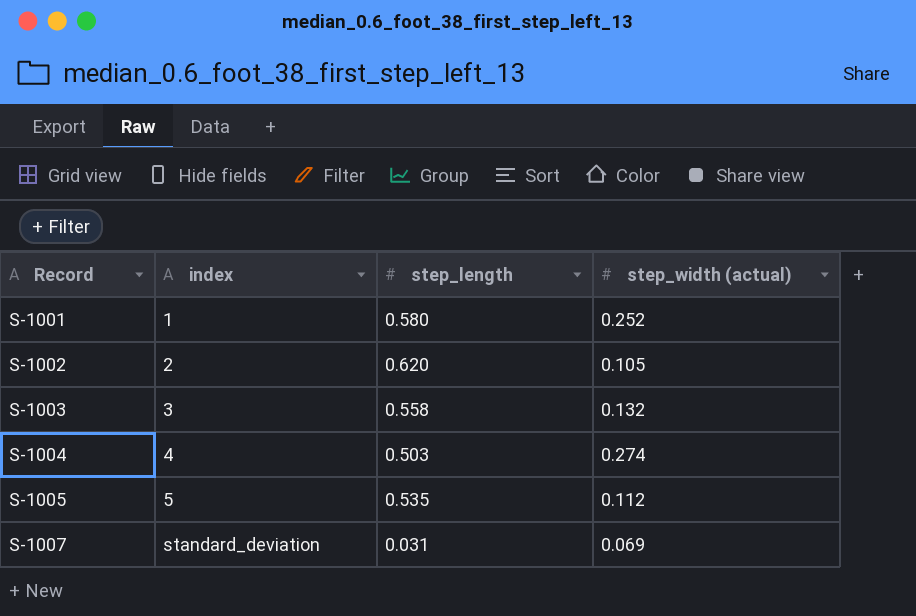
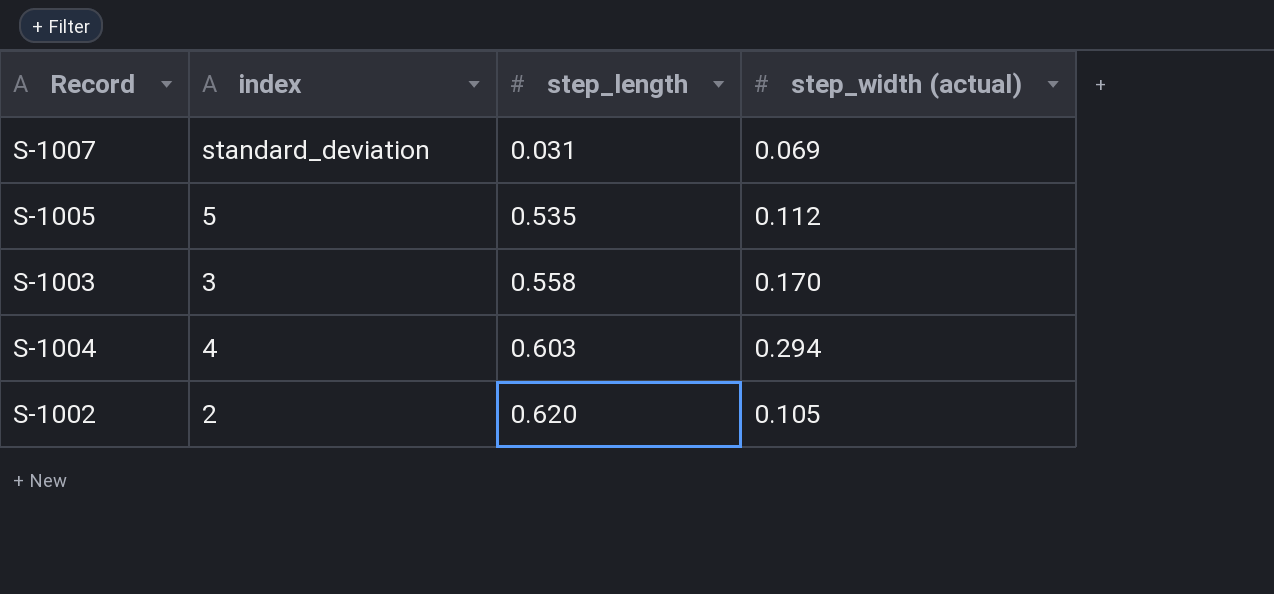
row order: Record ascending -> step_length ascending
row S-1001: 1 | 0.580 | 0.252 -> none
S-1003 | step_width (actual): 0.132 -> 0.170
S-1004 | step_length: 0.503 -> 0.603
S-1004 | step_width (actual): 0.274 -> 0.294

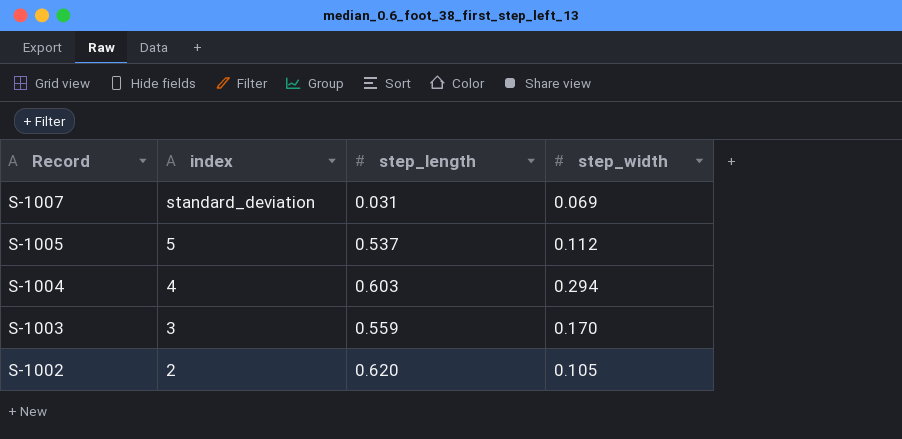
row order: step_length ascending -> Record descending
column name: step_width (actual) -> step_width
S-1005 | step_length: 0.535 -> 0.537
S-1003 | step_length: 0.558 -> 0.559

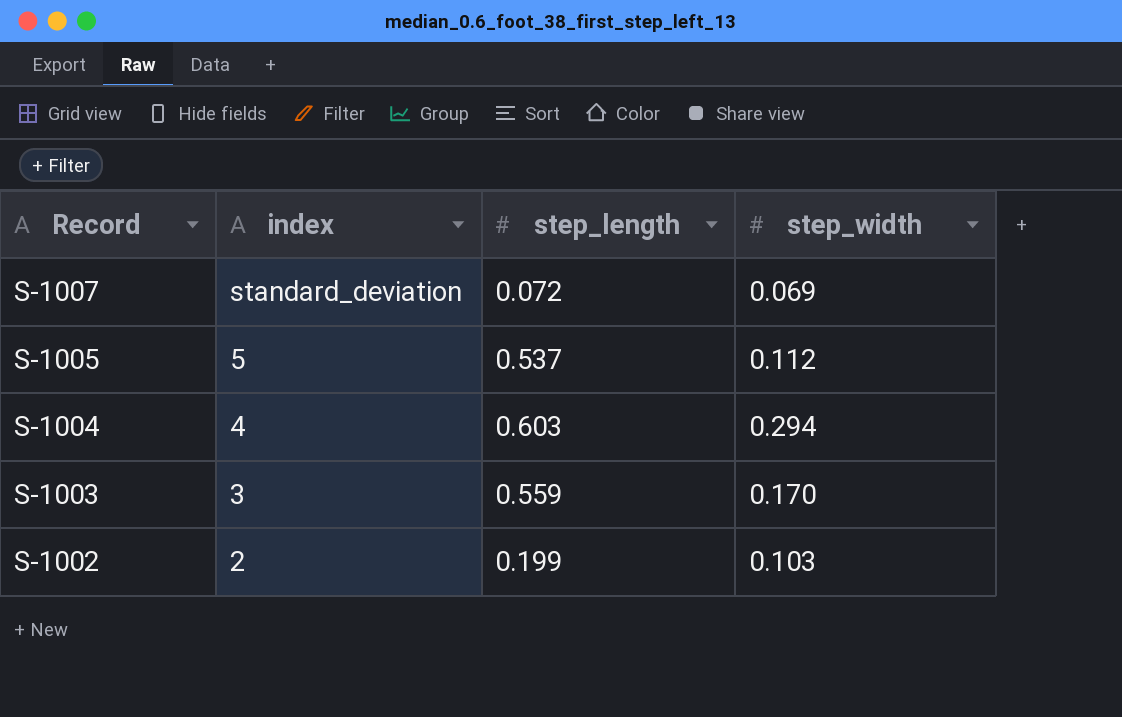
S-1007 | step_length: 0.031 -> 0.072
S-1002 | step_length: 0.620 -> 0.199
S-1002 | step_width: 0.105 -> 0.103

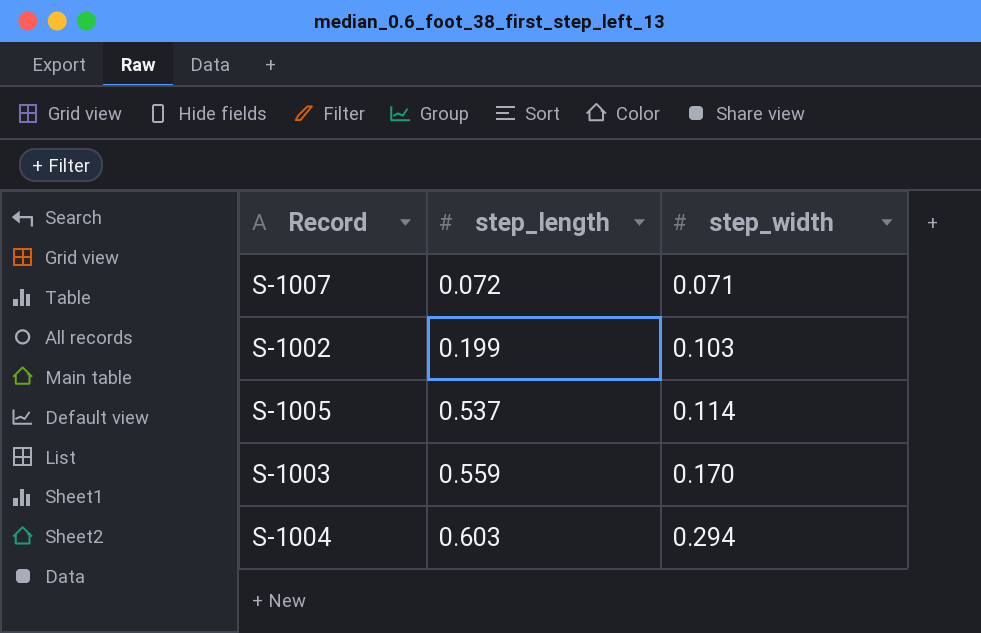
row order: Record descending -> step_length ascending
column index | position: 2 -> none
S-1007 | step_width: 0.069 -> 0.071
S-1005 | step_width: 0.112 -> 0.114

